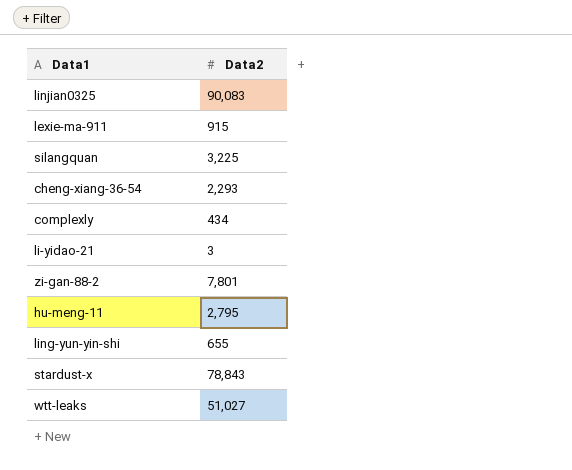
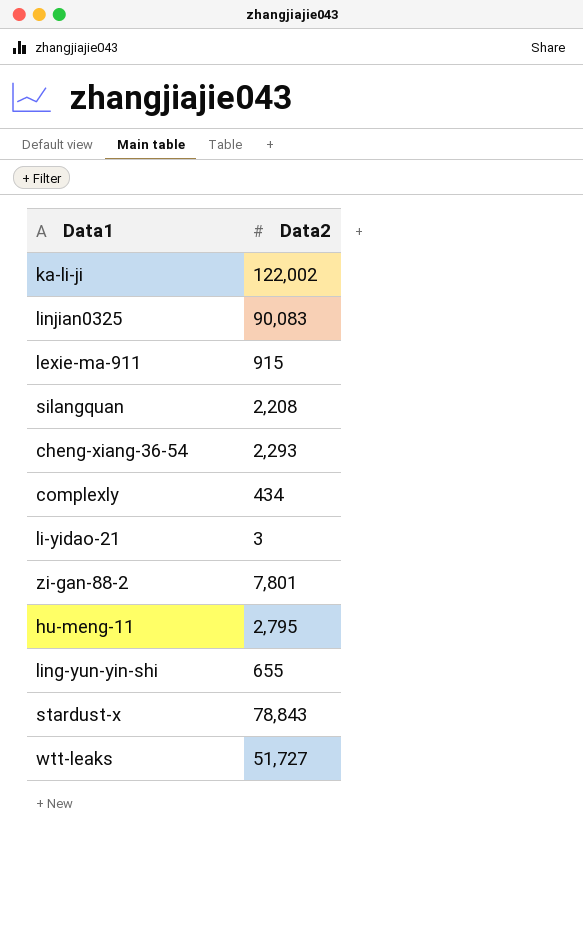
row ka-li-ji: none -> 122,002
silangquan | Data2: 3,225 -> 2,208
wtt-leaks | Data2: 51,027 -> 51,727

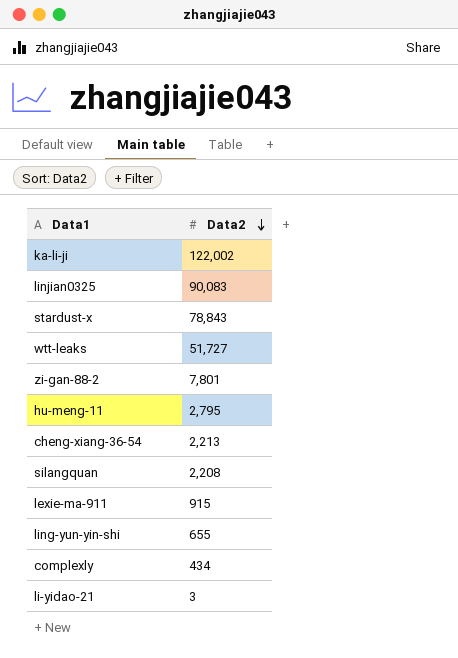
row order: none -> Data2 descending
cheng-xiang-36-54 | Data2: 2,293 -> 2,213

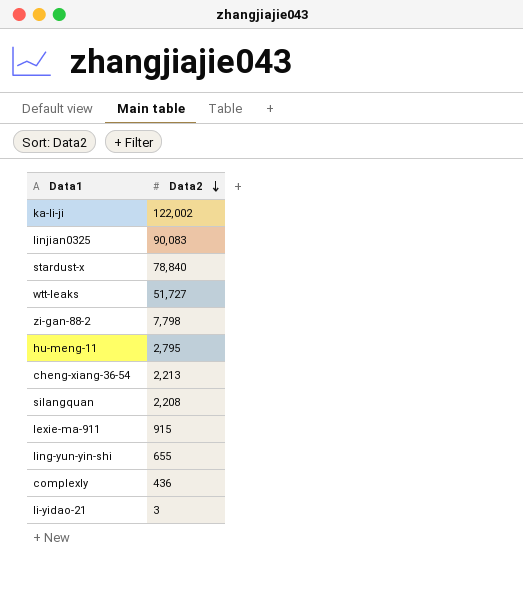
stardust-x | Data2: 78,843 -> 78,840
zi-gan-88-2 | Data2: 7,801 -> 7,798
complexly | Data2: 434 -> 436

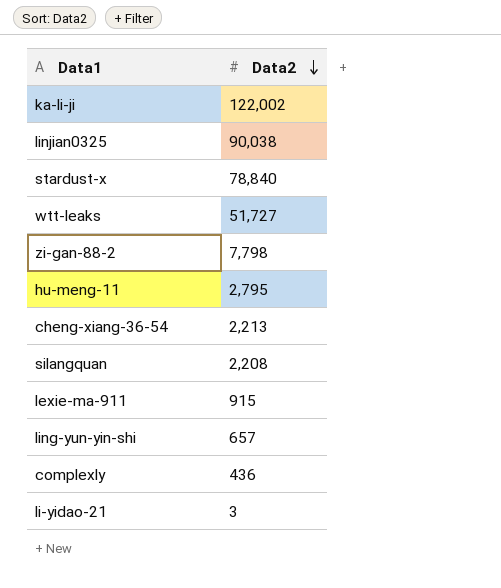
linjian0325 | Data2: 90,083 -> 90,038
ling-yun-yin-shi | Data2: 655 -> 657

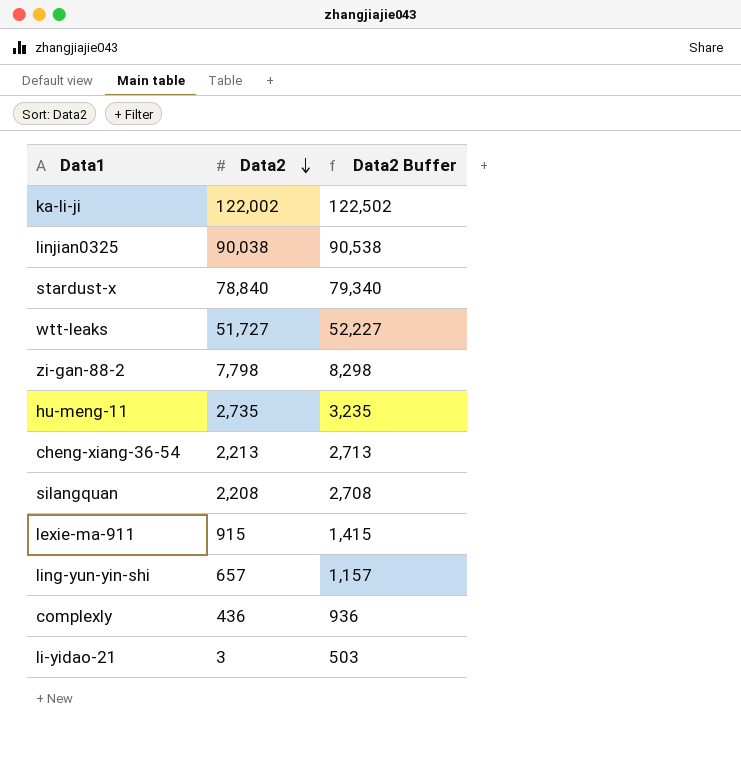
column Data2 Buffer | formula: none -> [Data2] + 500
hu-meng-11 | Data2: 2,795 -> 2,735

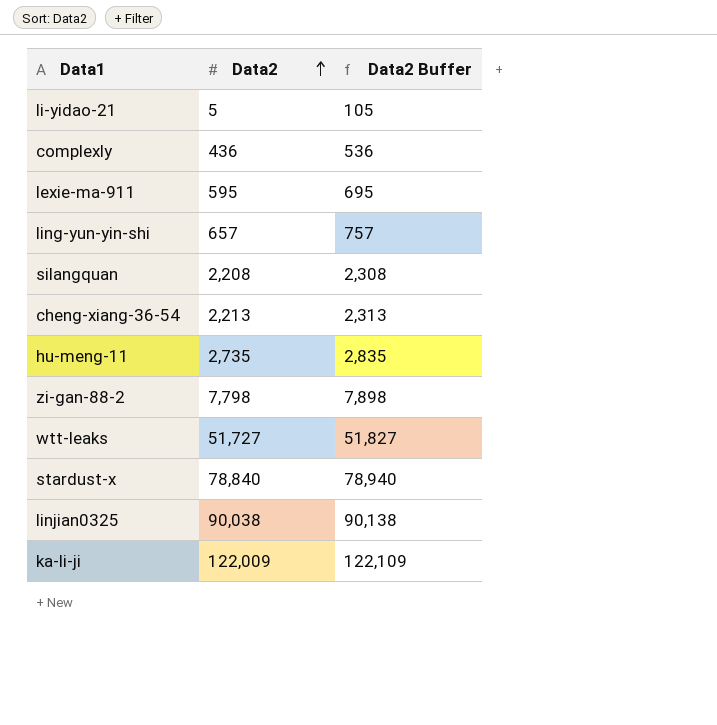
row order: Data2 descending -> Data2 ascending
column Data2 Buffer | formula: [Data2] + 500 -> [Data2] + 100
li-yidao-21 | Data2: 3 -> 5
lexie-ma-911 | Data2: 915 -> 595
ka-li-ji | Data2: 122,002 -> 122,009

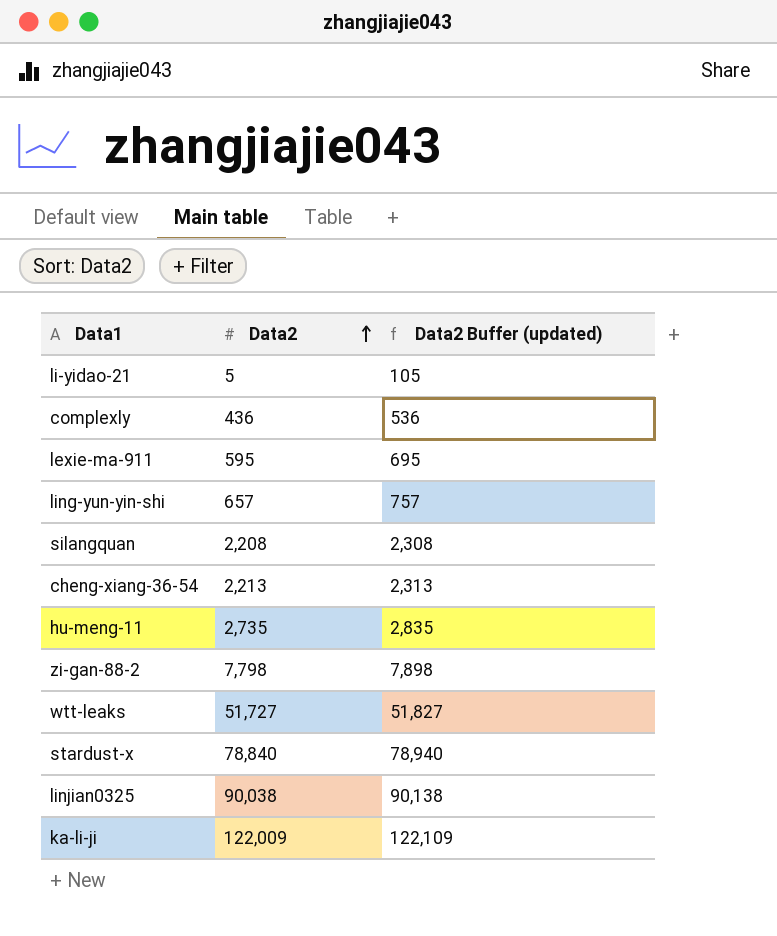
column name: Data2 Buffer -> Data2 Buffer (updated)

